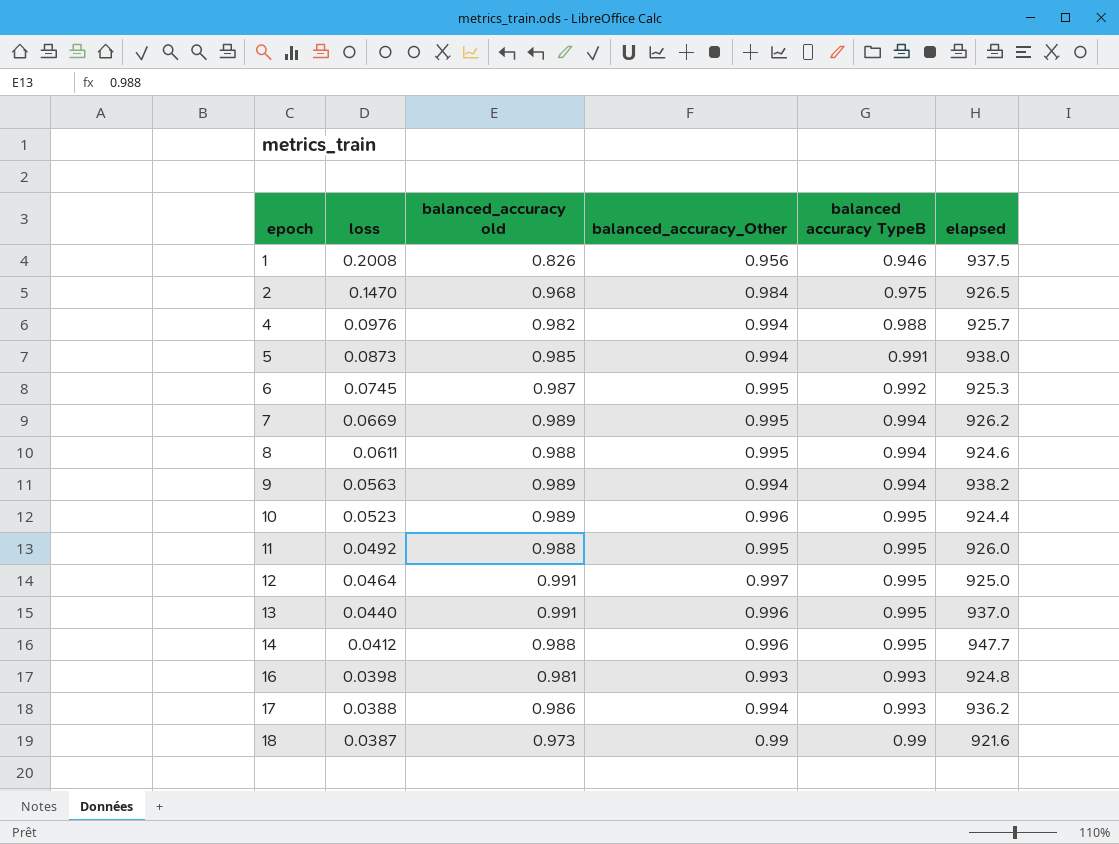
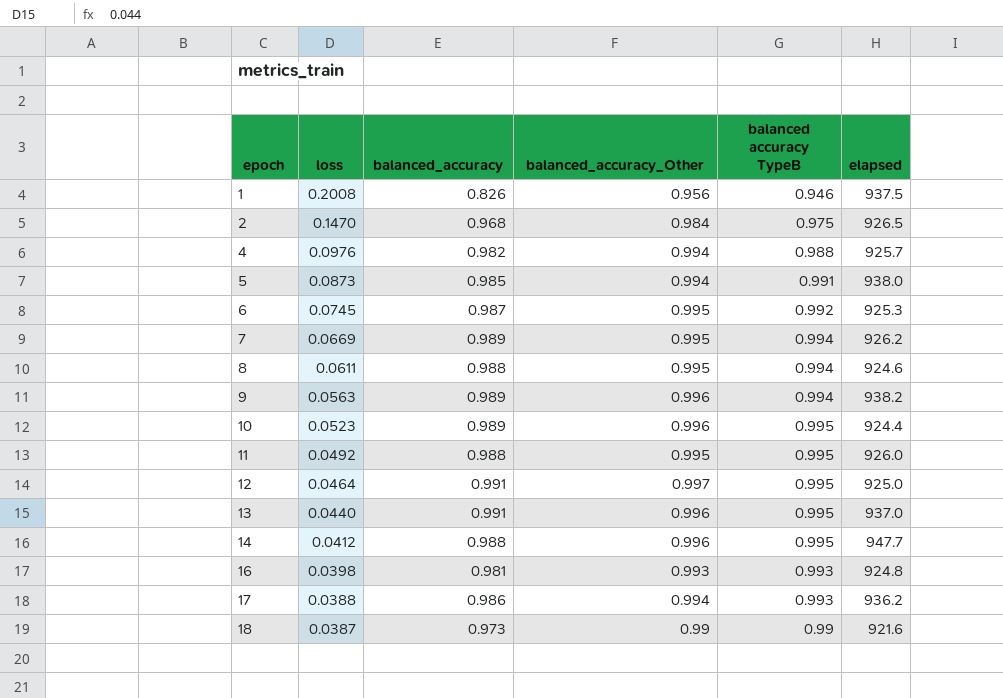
column name: balanced_accuracy old -> balanced_accuracy
9 | balanced_accuracy_Other: 0.994 -> 0.996

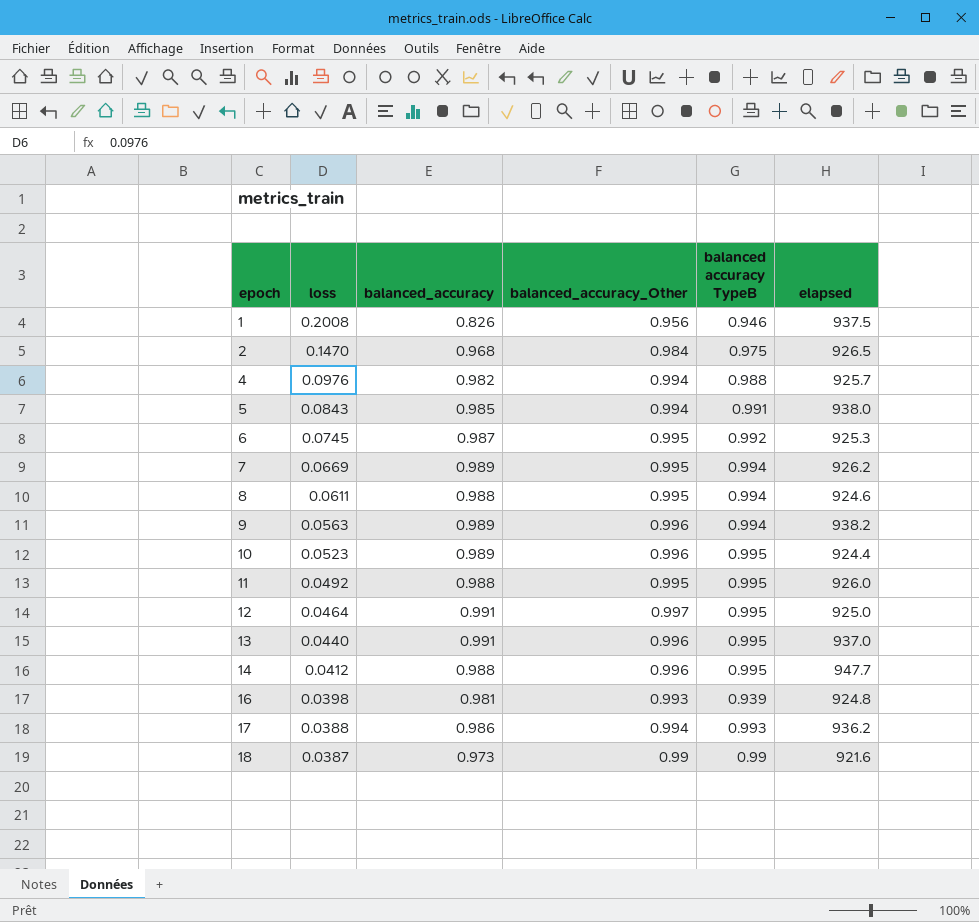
5 | loss: 0.0873 -> 0.0843
16 | balanced accuracy TypeB: 0.993 -> 0.939

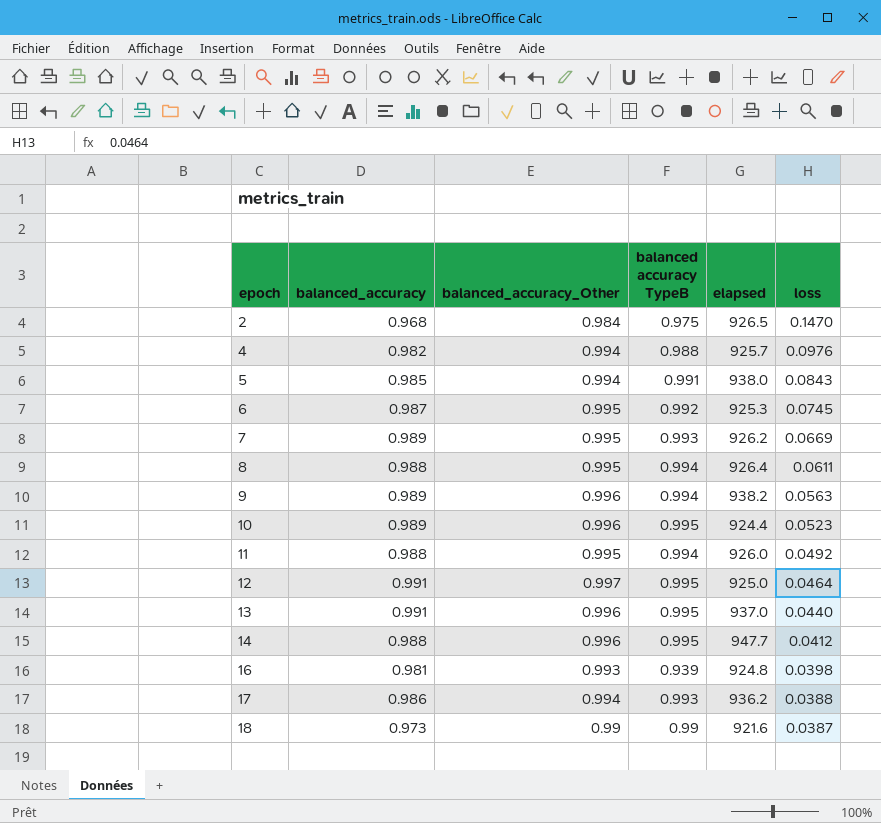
column loss | position: 2 -> 6
row 1: 0.2008 | 0.826 | 0.956 | 0.946 | 937.5 -> none
7 | balanced accuracy TypeB: 0.994 -> 0.993
8 | elapsed: 924.6 -> 926.4
11 | balanced accuracy TypeB: 0.995 -> 0.994

